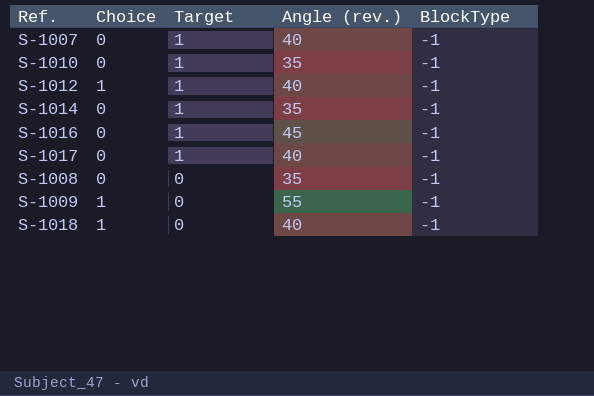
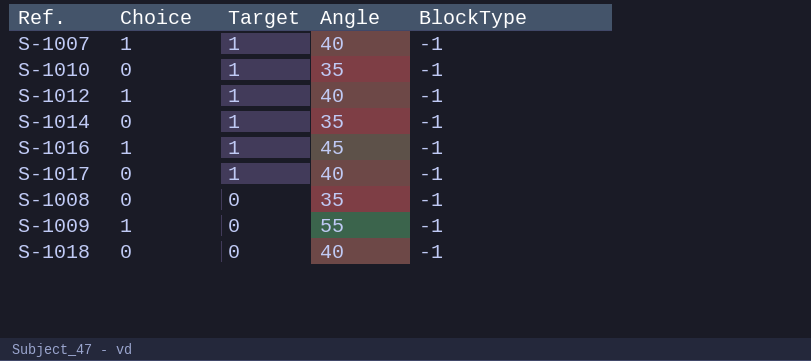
column name: Angle (rev.) -> Angle
S-1007 | Choice: 0 -> 1
S-1016 | Choice: 0 -> 1
S-1018 | Choice: 1 -> 0

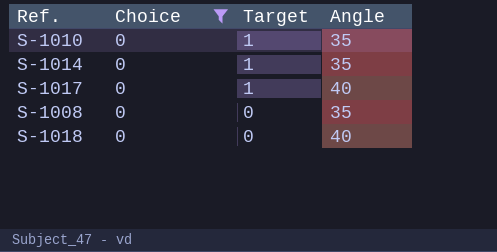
filter: none -> Choice = 0
column BlockType | position: 5 -> none

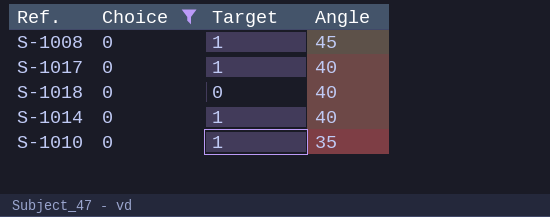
row order: Target descending -> Angle descending
S-1008 | Target: 0 -> 1
S-1008 | Angle: 35 -> 45
S-1014 | Angle: 35 -> 40

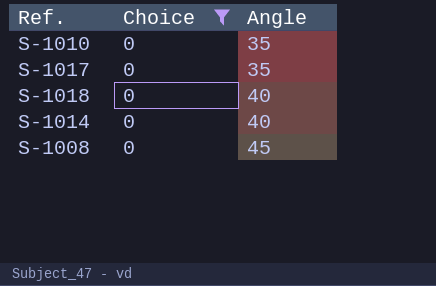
row order: Angle descending -> Angle ascending
column Target | position: 3 -> none
S-1017 | Angle: 40 -> 35

